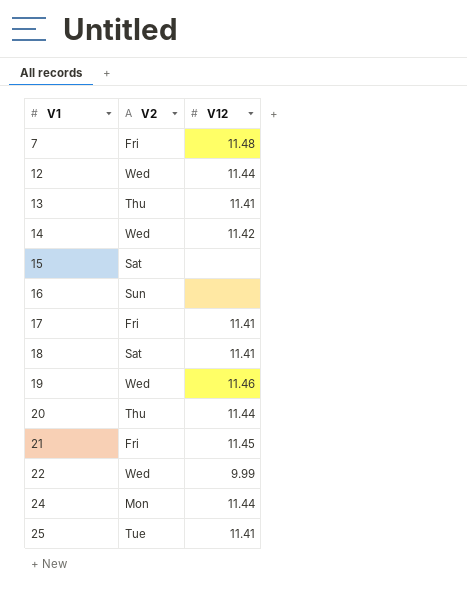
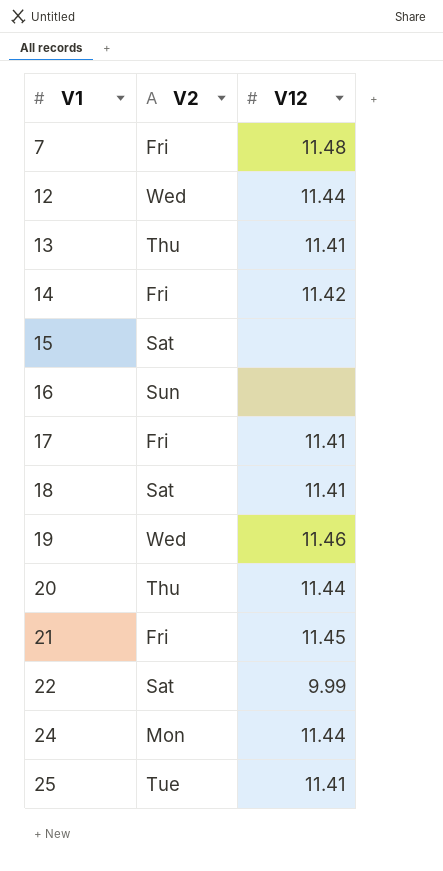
14 | V2: Wed -> Fri
22 | V2: Wed -> Sat

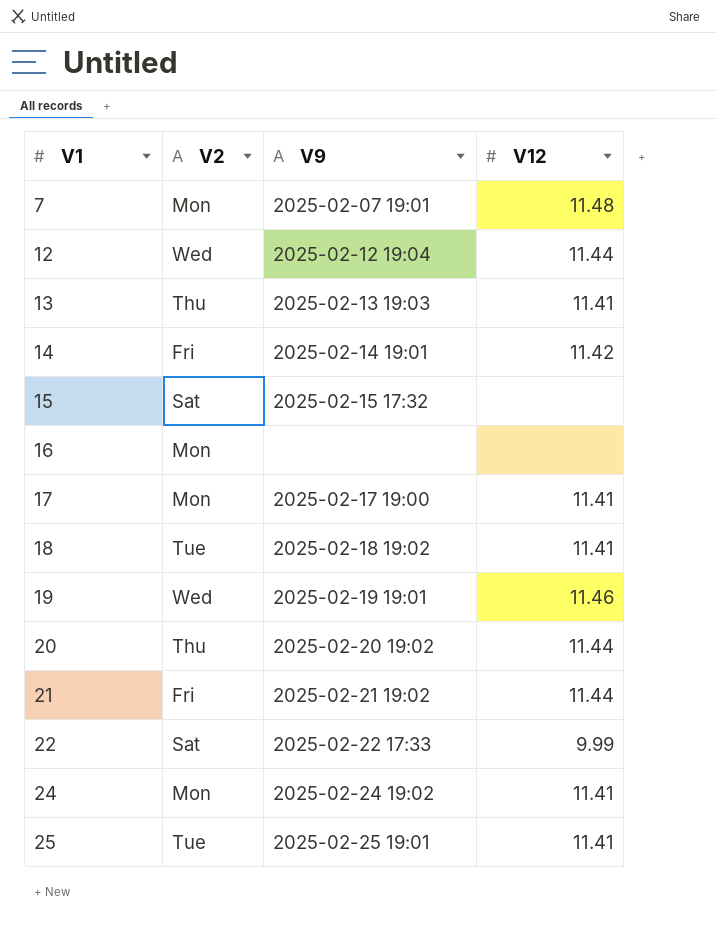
column V9 | position: none -> 3
7 | V2: Fri -> Mon
16 | V2: Sun -> Mon
17 | V2: Fri -> Mon
18 | V2: Sat -> Tue
21 | V12: 11.45 -> 11.44
24 | V12: 11.44 -> 11.41

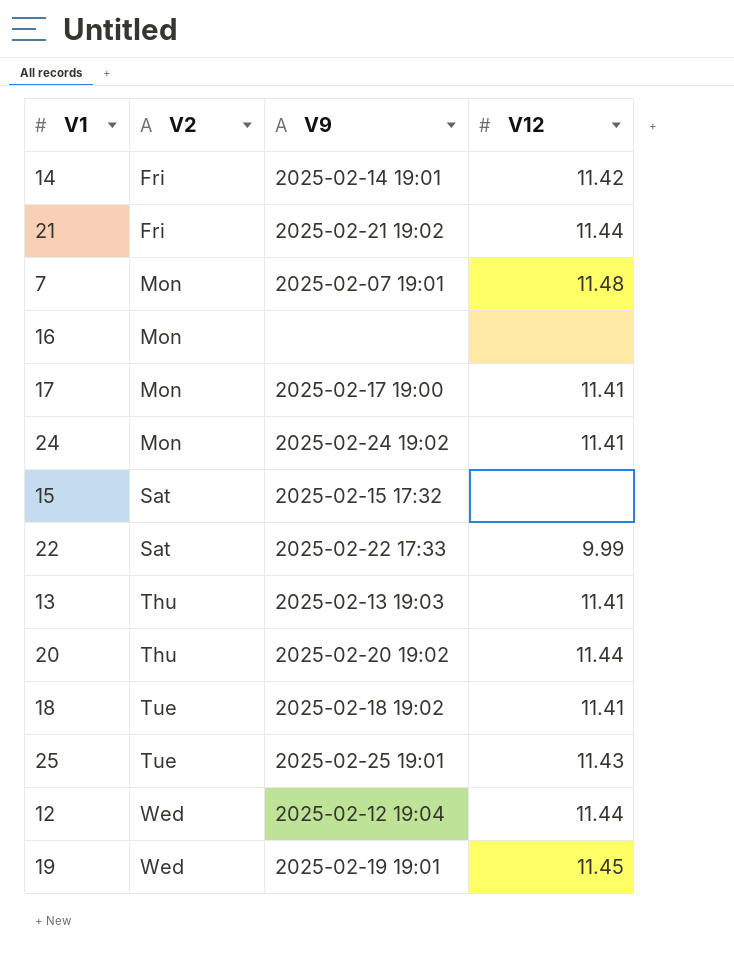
row order: V1 ascending -> V2 ascending
25 | V12: 11.41 -> 11.43
19 | V12: 11.46 -> 11.45

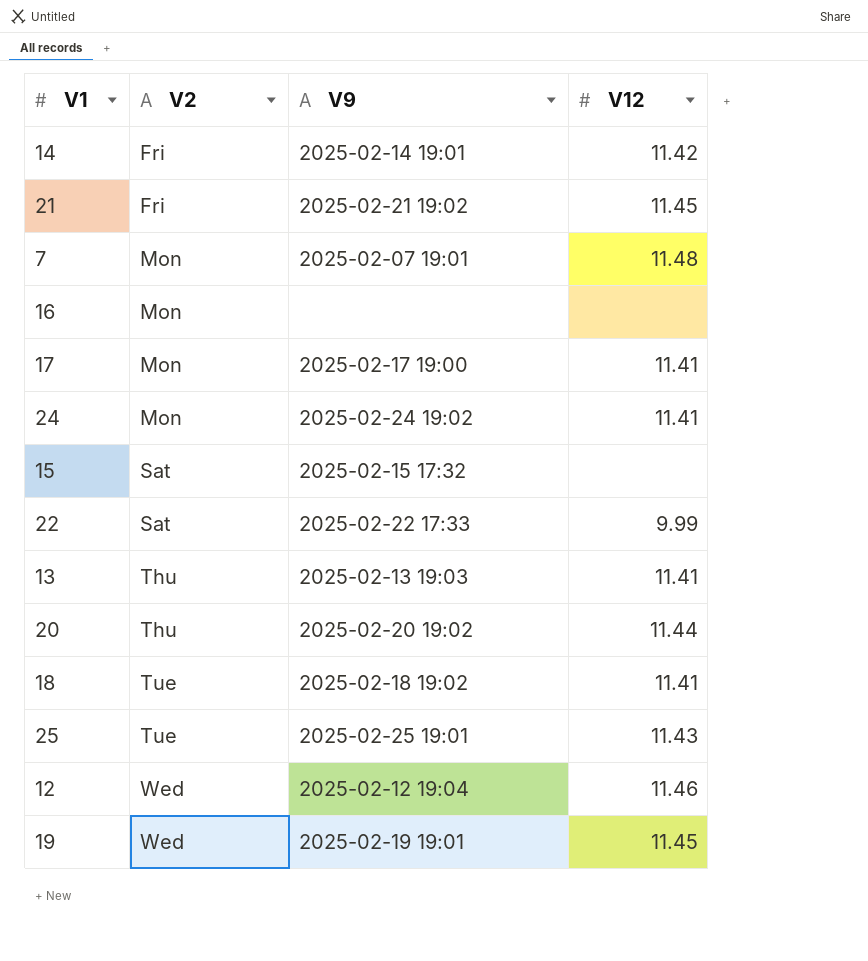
21 | V12: 11.44 -> 11.45
12 | V12: 11.44 -> 11.46

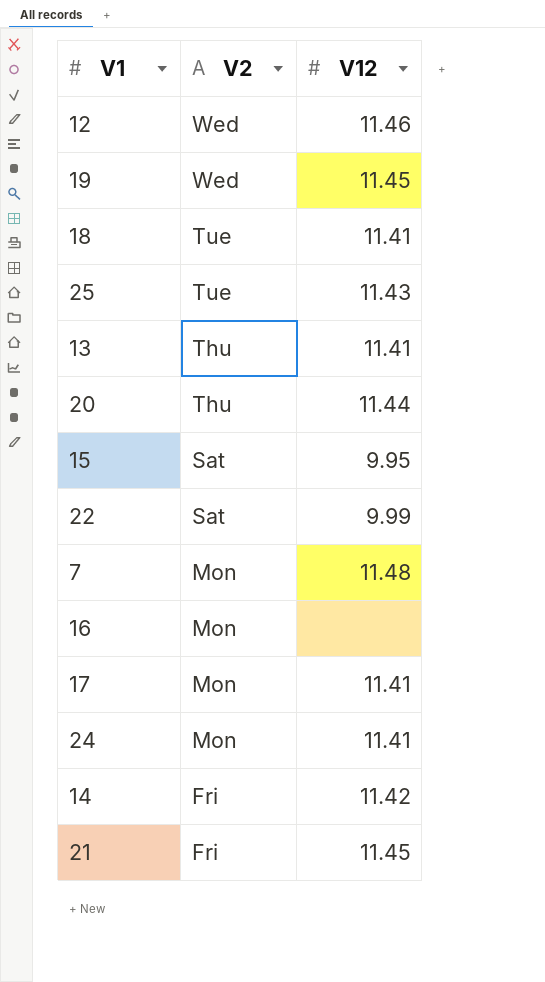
row order: V2 ascending -> V2 descending
column V9 | position: 3 -> none
15 | V12: none -> 9.95

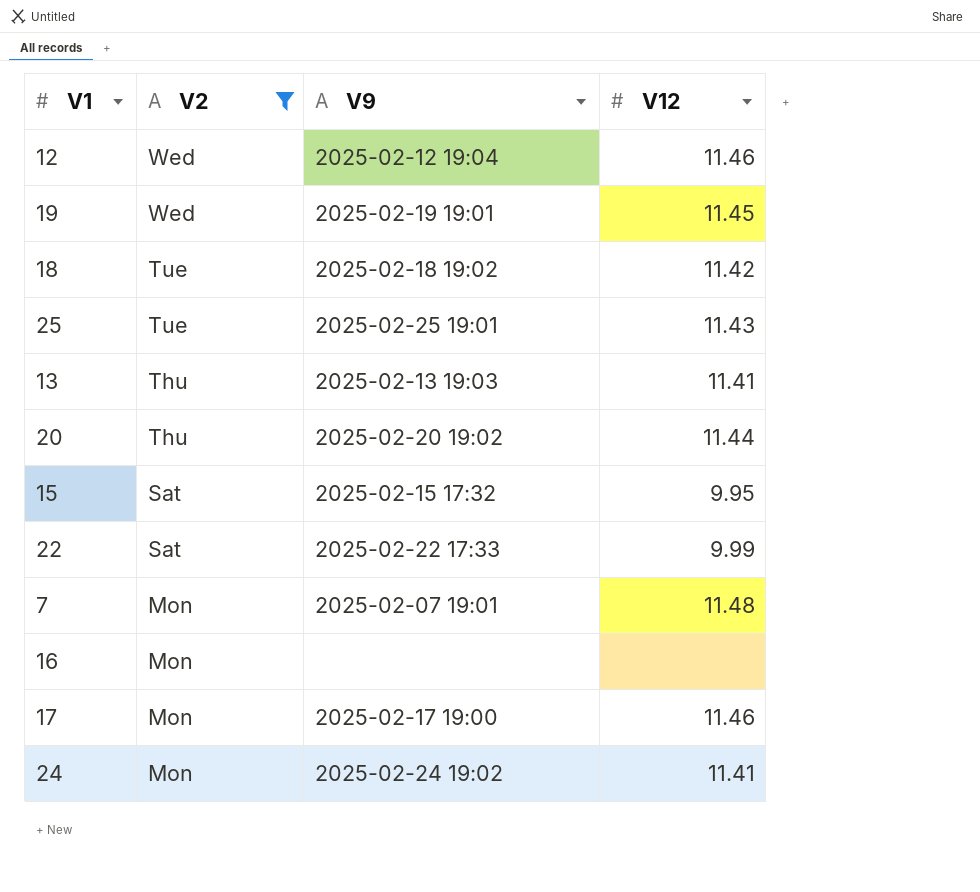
filter: none -> V2 != Fri
column V9 | position: none -> 3
18 | V12: 11.41 -> 11.42
17 | V12: 11.41 -> 11.46

